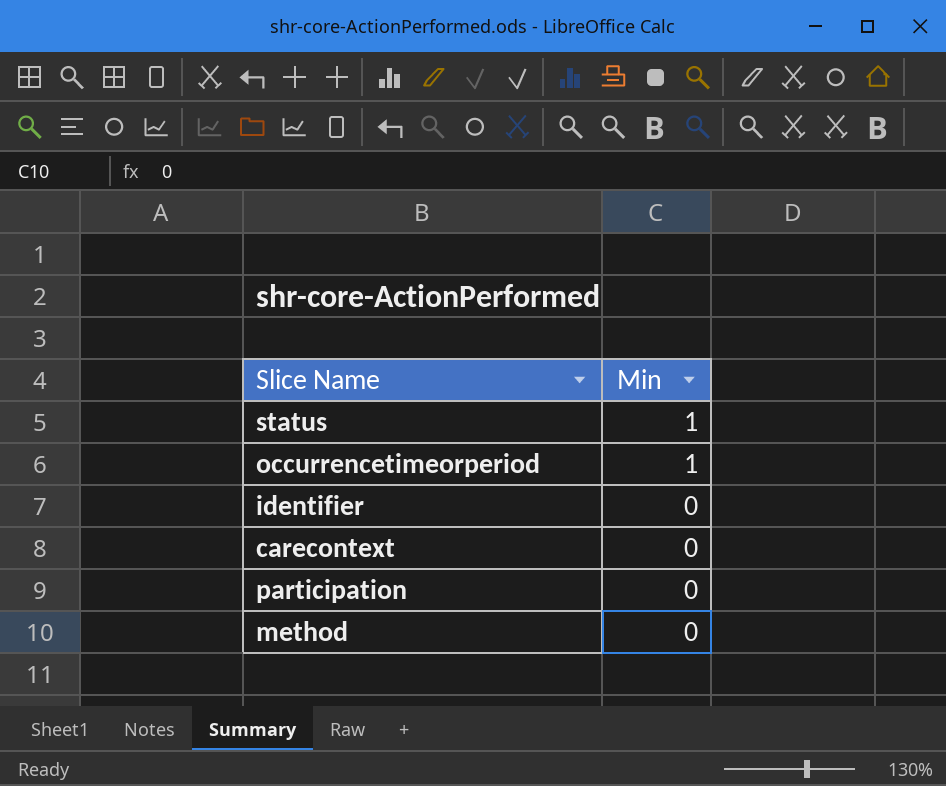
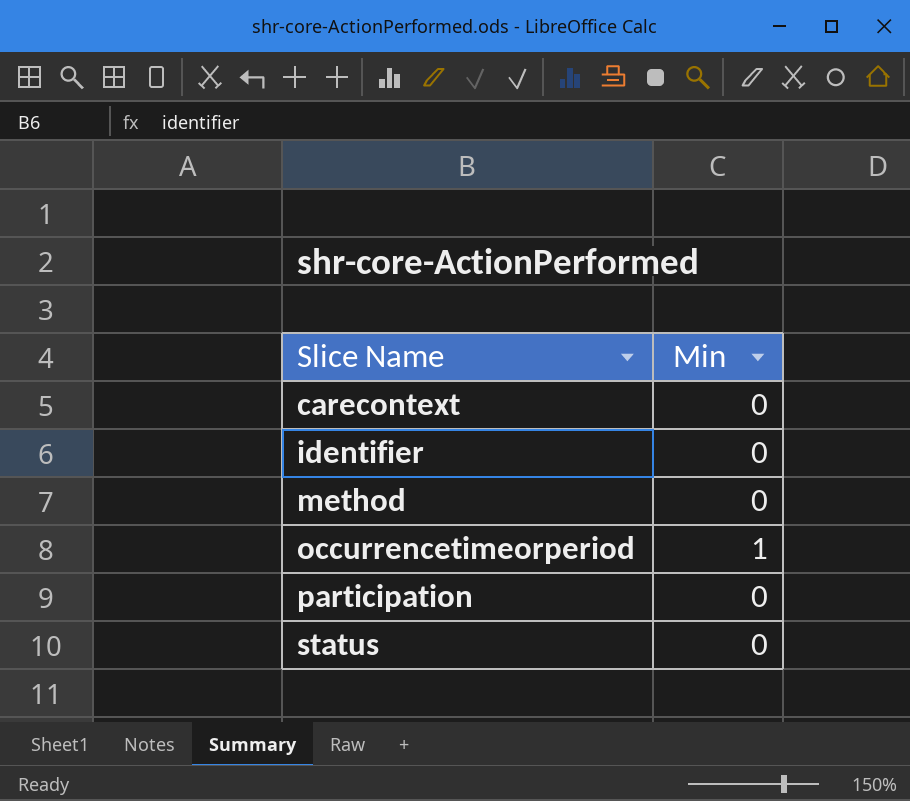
row order: Min descending -> Slice Name ascending
status | Min: 1 -> 0

